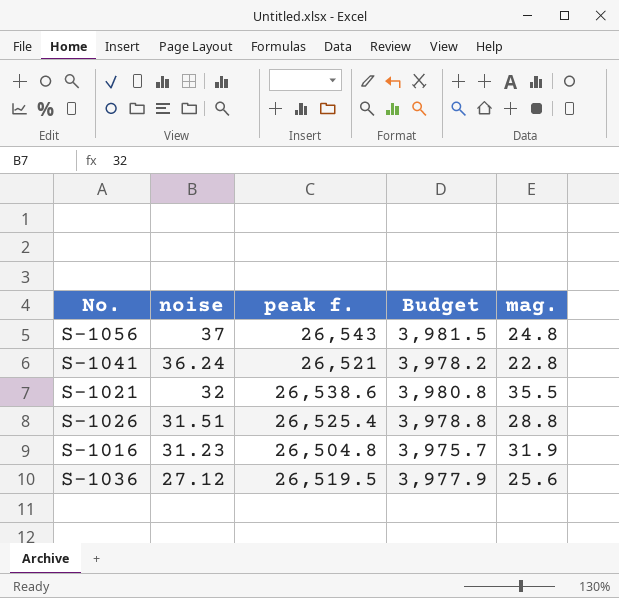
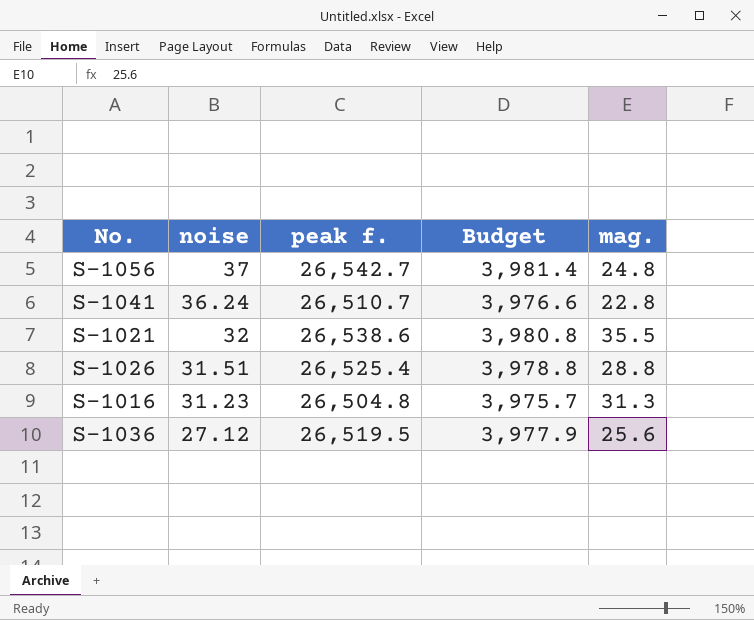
S-1056 | peak f.: 26,543 -> 26,542.7
S-1056 | Budget: 3,981.5 -> 3,981.4
S-1041 | peak f.: 26,521 -> 26,510.7
S-1041 | Budget: 3,978.2 -> 3,976.6
S-1016 | mag.: 31.9 -> 31.3

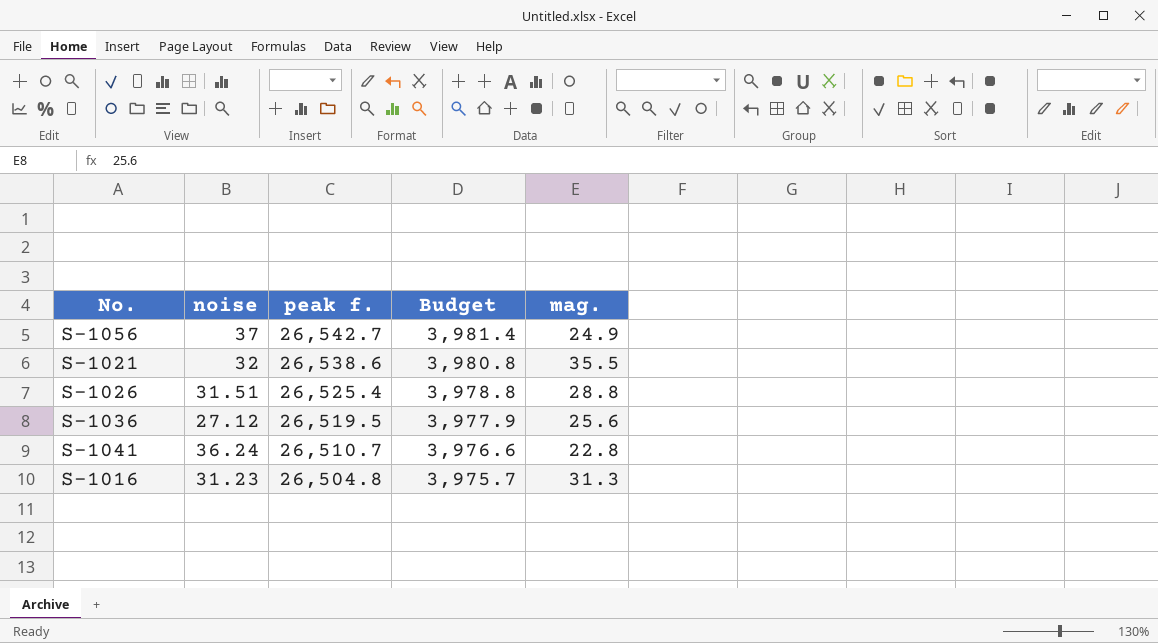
row order: noise descending -> peak f. descending
S-1056 | mag.: 24.8 -> 24.9

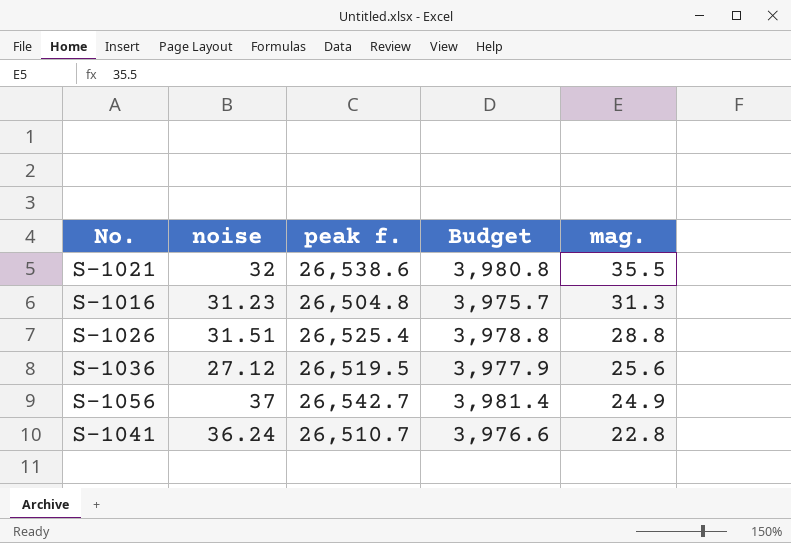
row order: peak f. descending -> mag. descending

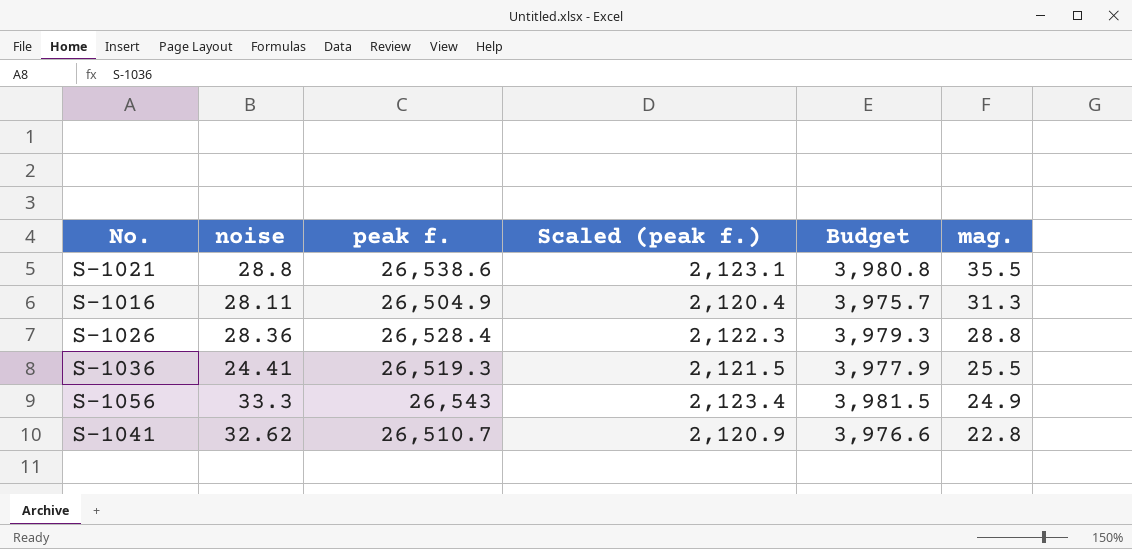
column Scaled (peak f.) | formula: none -> [peak f.] * 0.08
S-1021 | noise: 32 -> 28.8
S-1016 | noise: 31.23 -> 28.11
S-1016 | peak f.: 26,504.8 -> 26,504.9
S-1026 | noise: 31.51 -> 28.36
S-1026 | peak f.: 26,525.4 -> 26,528.4
S-1026 | Budget: 3,978.8 -> 3,979.3
S-1036 | noise: 27.12 -> 24.41
S-1036 | peak f.: 26,519.5 -> 26,519.3
S-1036 | mag.: 25.6 -> 25.5
S-1056 | noise: 37 -> 33.3
S-1056 | peak f.: 26,542.7 -> 26,543
S-1056 | Budget: 3,981.4 -> 3,981.5
S-1041 | noise: 36.24 -> 32.62

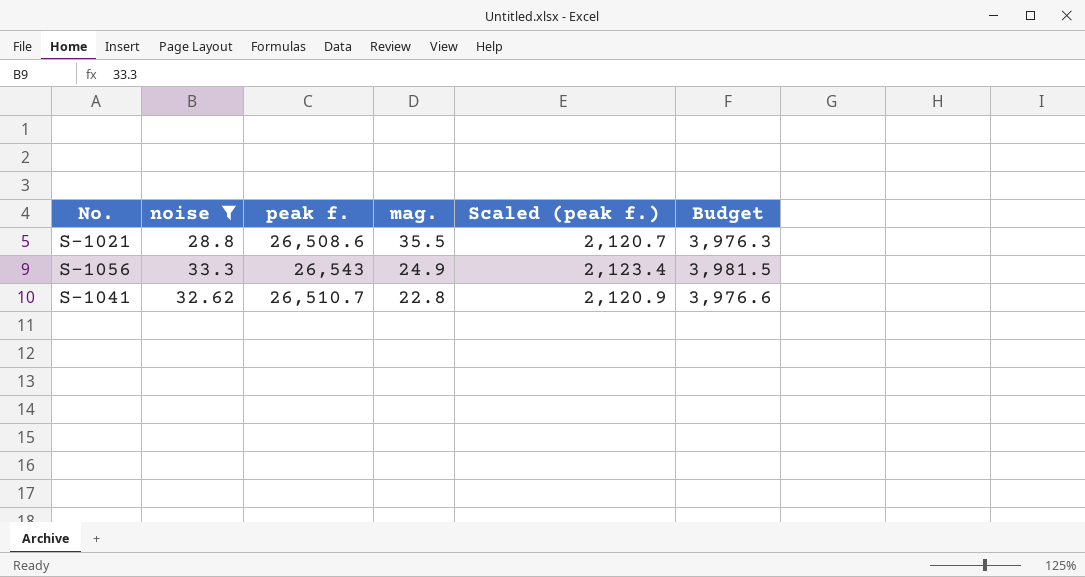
filter: none -> noise >= 28.8
column mag. | position: 6 -> 4
S-1021 | peak f.: 26,538.6 -> 26,508.6
S-1021 | Scaled (peak f.): 2,123.1 -> 2,120.7
S-1021 | Budget: 3,980.8 -> 3,976.3

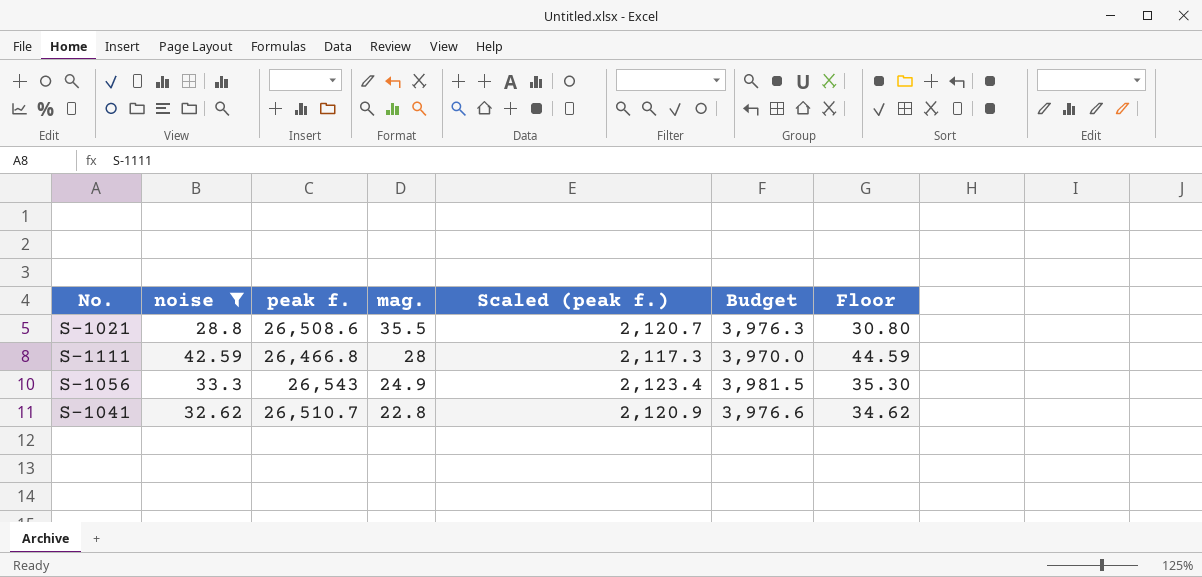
column Floor | formula: none -> [noise] + 2
row S-1111: none -> 42.59 | 26,466.8 | 28 | 2,117.3 | 3,970.0 | 44.59

